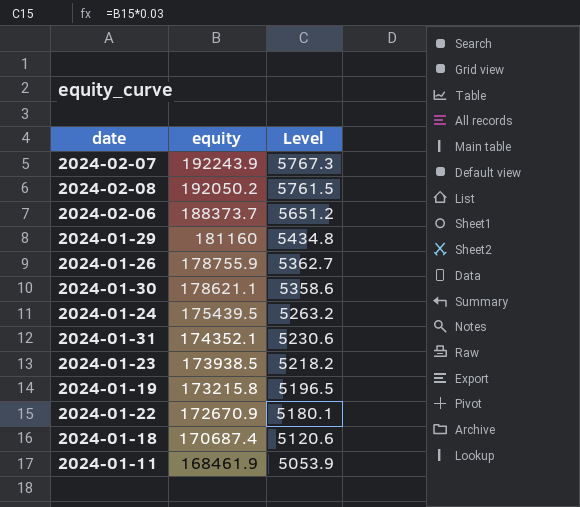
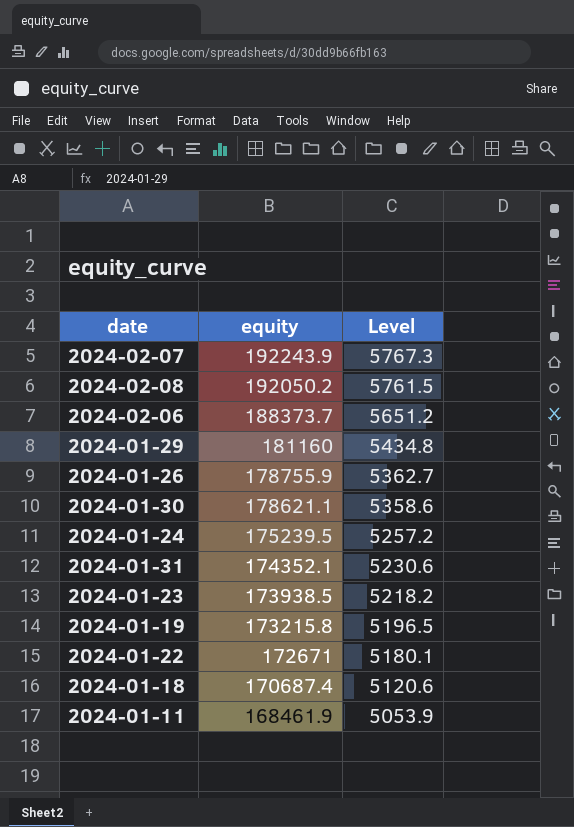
2024-01-24 | equity: 175439.5 -> 175239.5
2024-01-24 | Level: 5263.2 -> 5257.2
2024-01-22 | equity: 172670.9 -> 172671

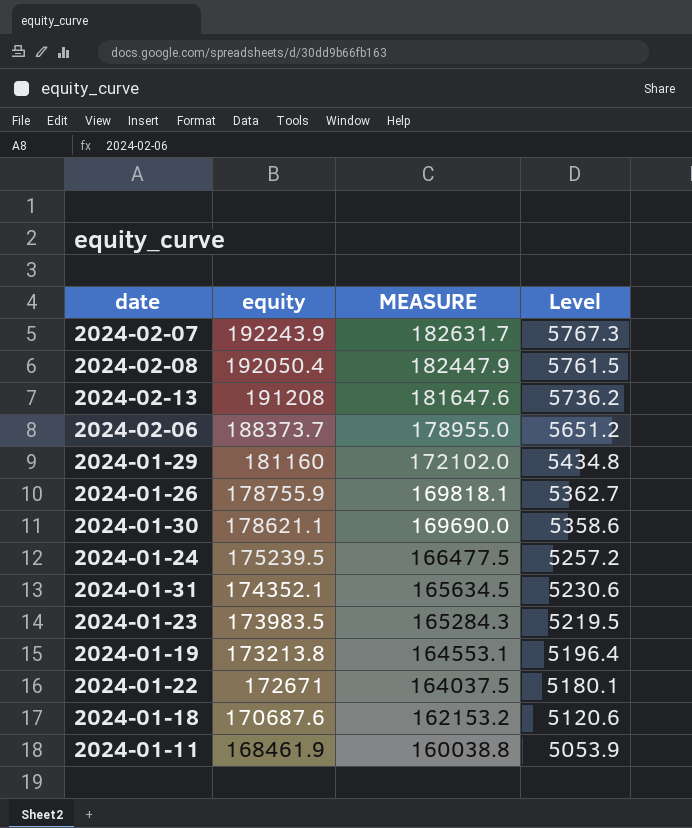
column MEASURE | formula: none -> [equity] * 0.95
2024-02-08 | equity: 192050.2 -> 192050.4
row 2024-02-13: none -> 191208 | 181647.6 | 5736.2
2024-01-23 | equity: 173938.5 -> 173983.5
2024-01-23 | Level: 5218.2 -> 5219.5
2024-01-19 | equity: 173215.8 -> 173213.8
2024-01-19 | Level: 5196.5 -> 5196.4
2024-01-18 | equity: 170687.4 -> 170687.6

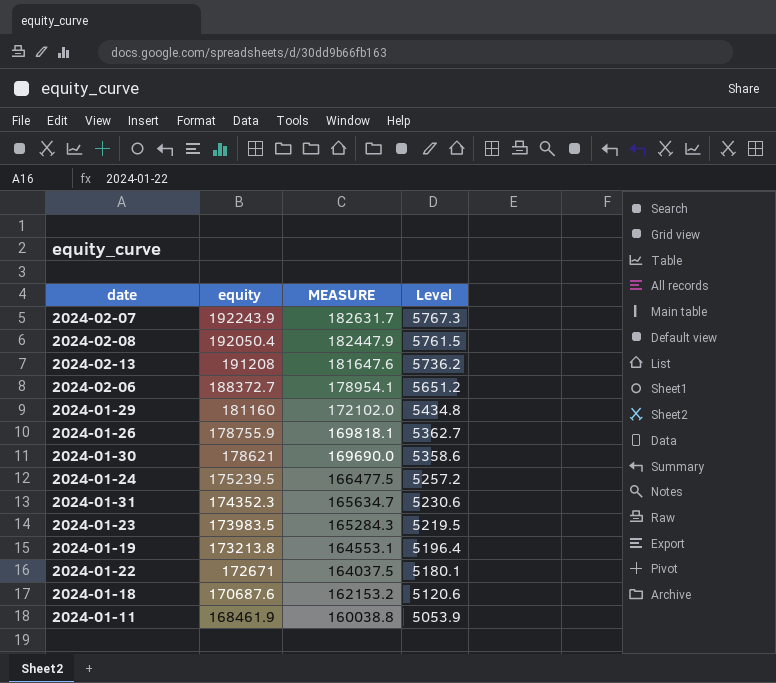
2024-02-06 | equity: 188373.7 -> 188372.7
2024-02-06 | MEASURE: 178955.0 -> 178954.1
2024-01-30 | equity: 178621.1 -> 178621
2024-01-31 | equity: 174352.1 -> 174352.3
2024-01-31 | MEASURE: 165634.5 -> 165634.7

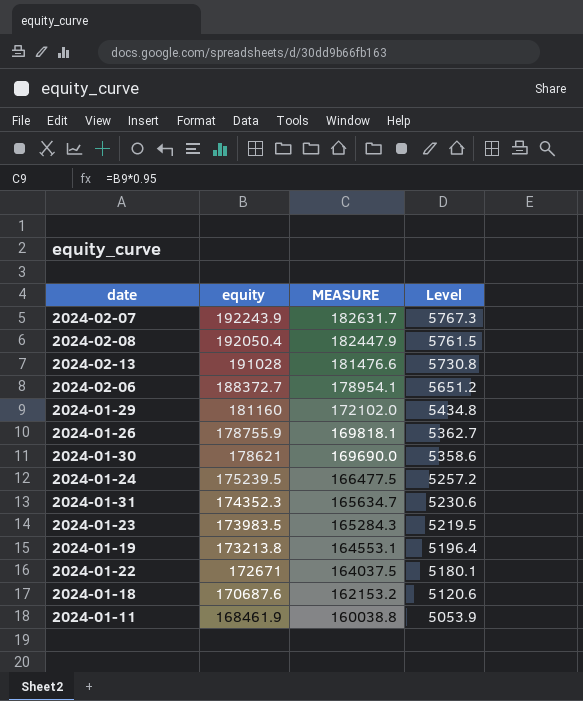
2024-02-13 | equity: 191208 -> 191028
2024-02-13 | MEASURE: 181647.6 -> 181476.6
2024-02-13 | Level: 5736.2 -> 5730.8

